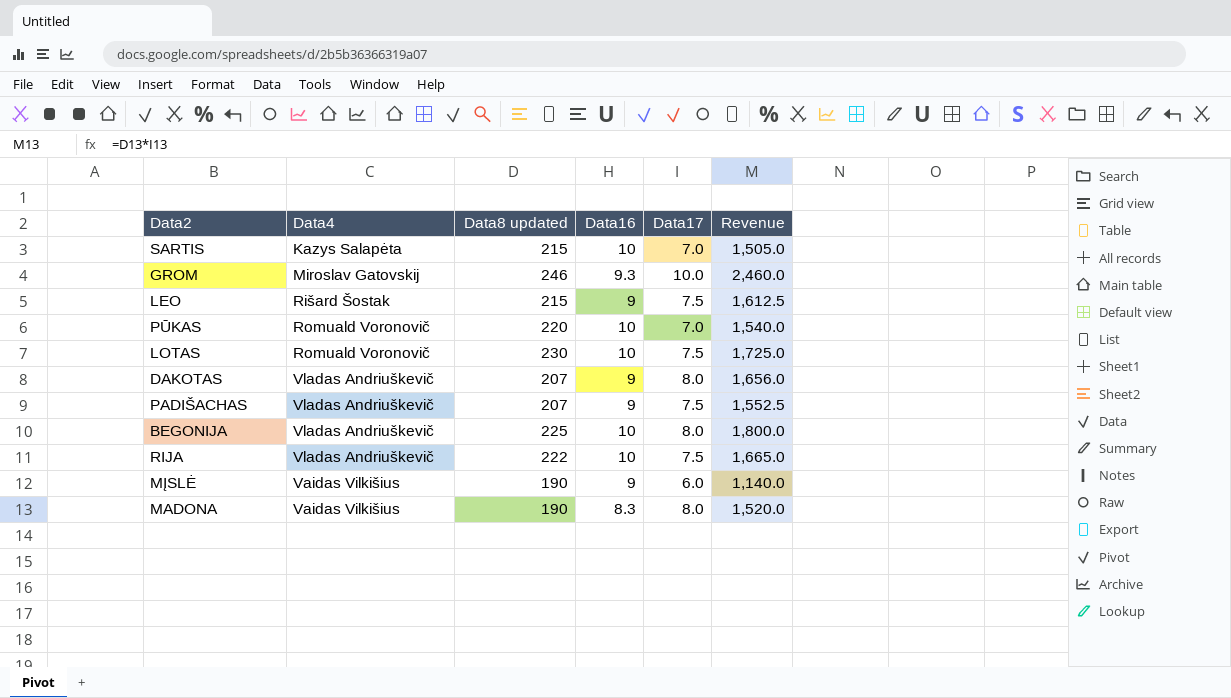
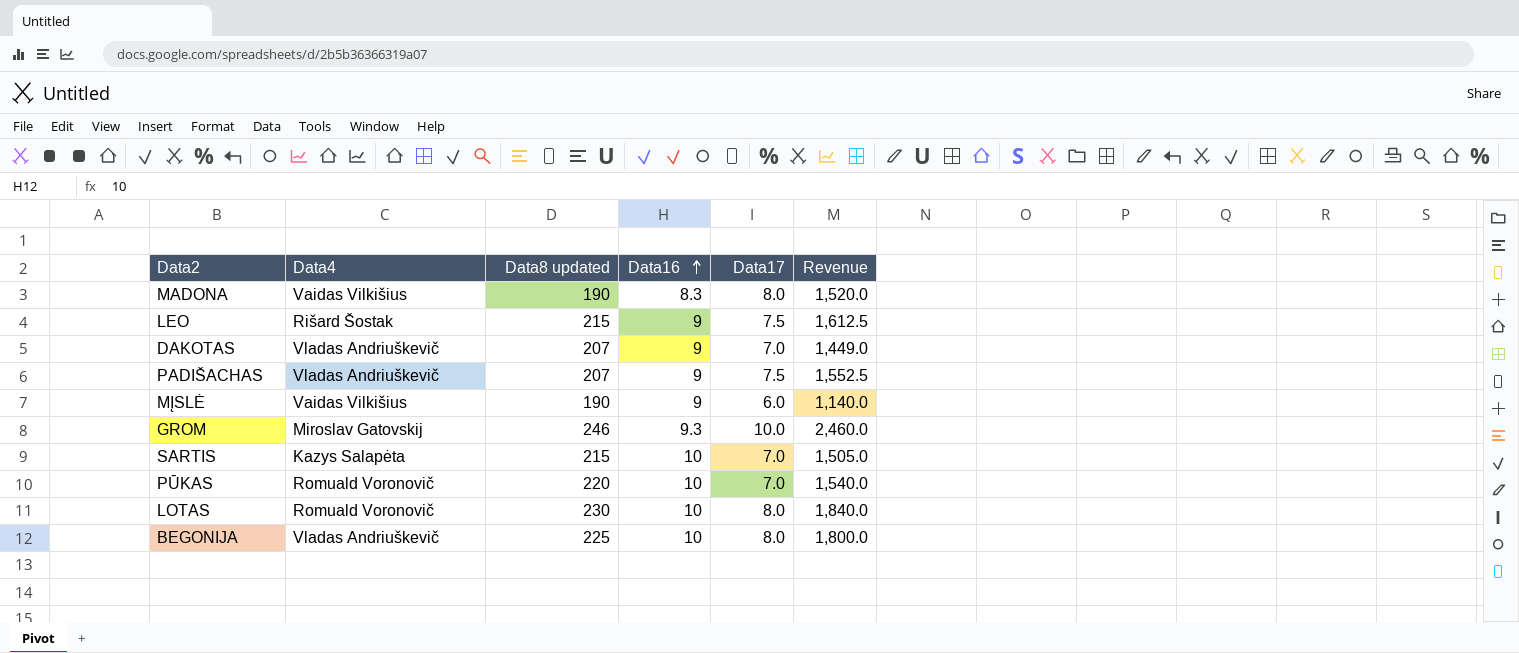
row order: none -> Data16 ascending
row RIJA: Vladas Andriuškevič | 222 | 10 | 7.5 | 1,665.0 -> none
DAKOTAS | Data17: 8.0 -> 7.0
DAKOTAS | Revenue: 1,656.0 -> 1,449.0
LOTAS | Data17: 7.5 -> 8.0
LOTAS | Revenue: 1,725.0 -> 1,840.0

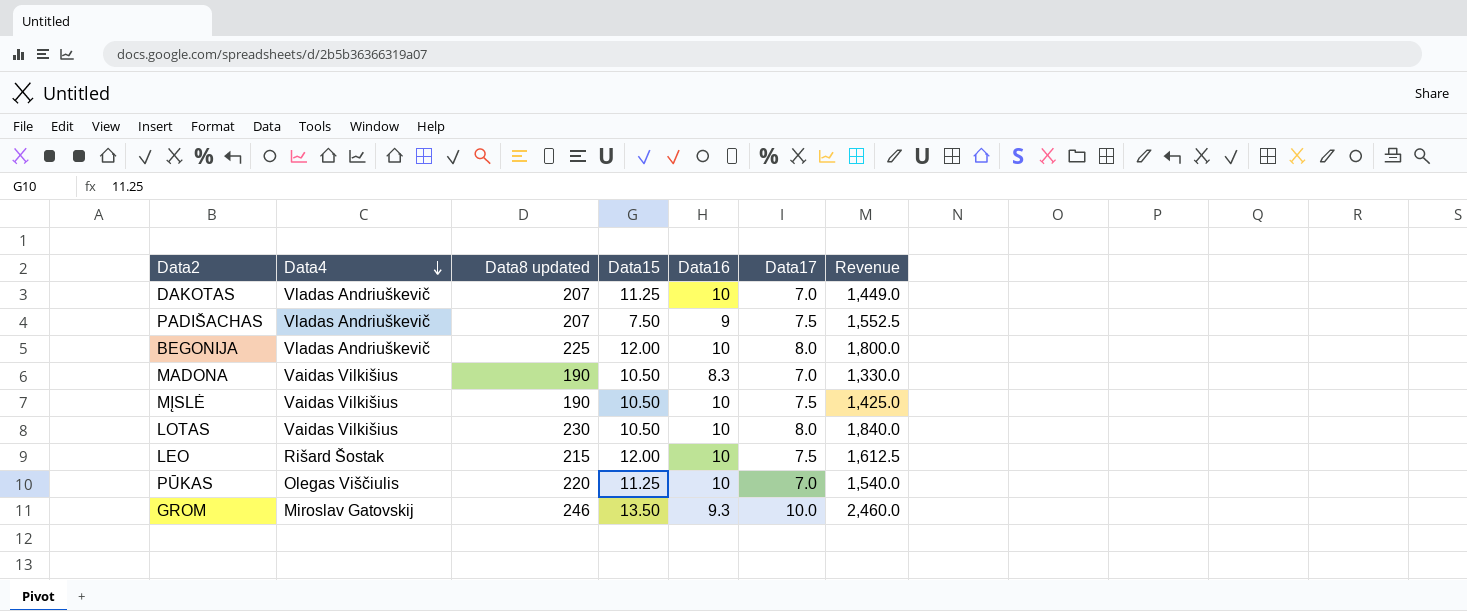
row order: Data16 ascending -> Data4 descending
column Data15 | position: none -> 4
row SARTIS: Kazys Salapėta | 215 | 10 | 7.0 | 1,505.0 -> none
DAKOTAS | Data16: 9 -> 10
MADONA | Data17: 8.0 -> 7.0
MADONA | Revenue: 1,520.0 -> 1,330.0
MĮSLĖ | Data16: 9 -> 10
MĮSLĖ | Data17: 6.0 -> 7.5
MĮSLĖ | Revenue: 1,140.0 -> 1,425.0
LOTAS | Data4: Romuald Voronovič -> Vaidas Vilkišius
LEO | Data16: 9 -> 10
PŪKAS | Data4: Romuald Voronovič -> Olegas Viščiulis

